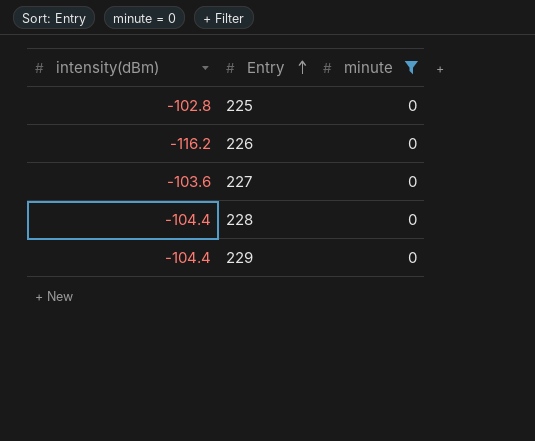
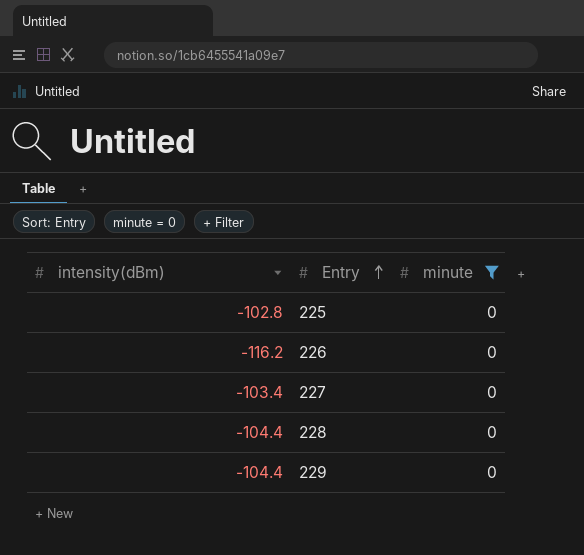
227 | intensity(dBm): -103.6 -> -103.4

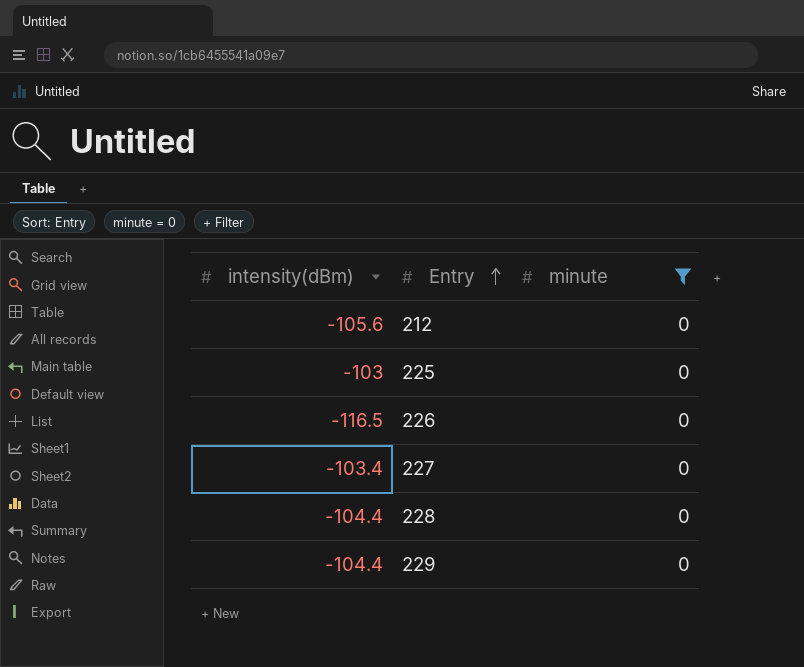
row 212: none -> -105.6 | 0
225 | intensity(dBm): -102.8 -> -103
226 | intensity(dBm): -116.2 -> -116.5

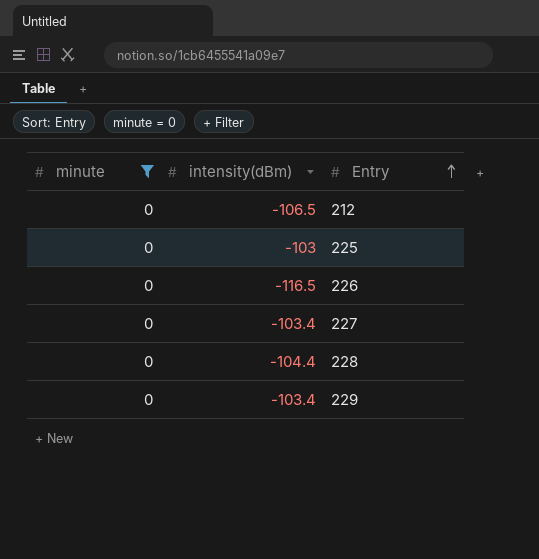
column minute | position: 3 -> 1
212 | intensity(dBm): -105.6 -> -106.5
229 | intensity(dBm): -104.4 -> -103.4

